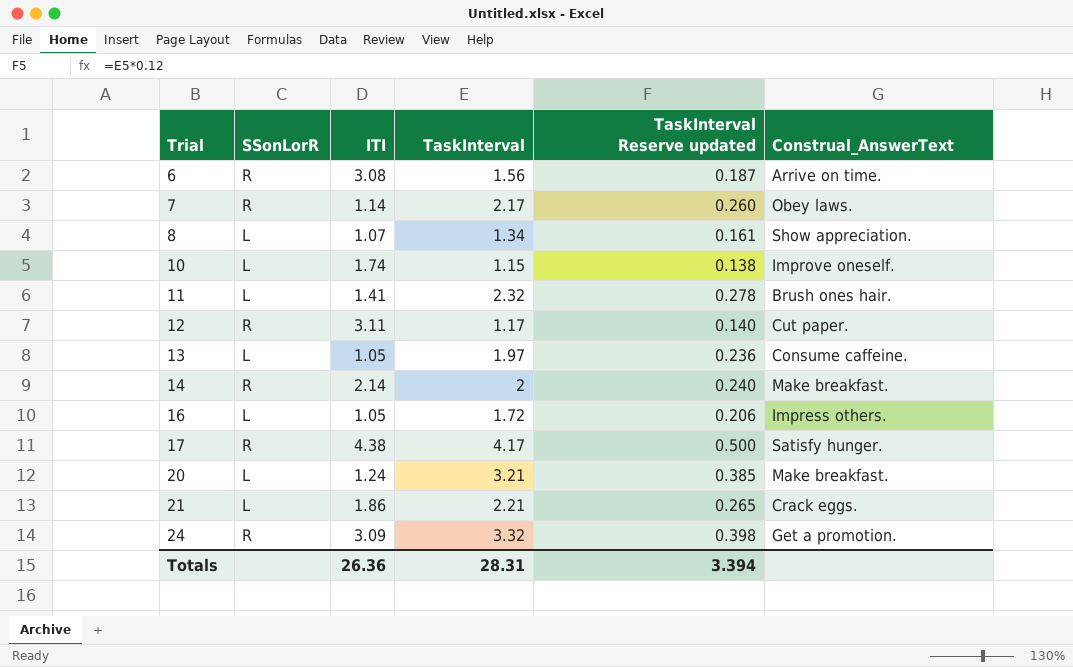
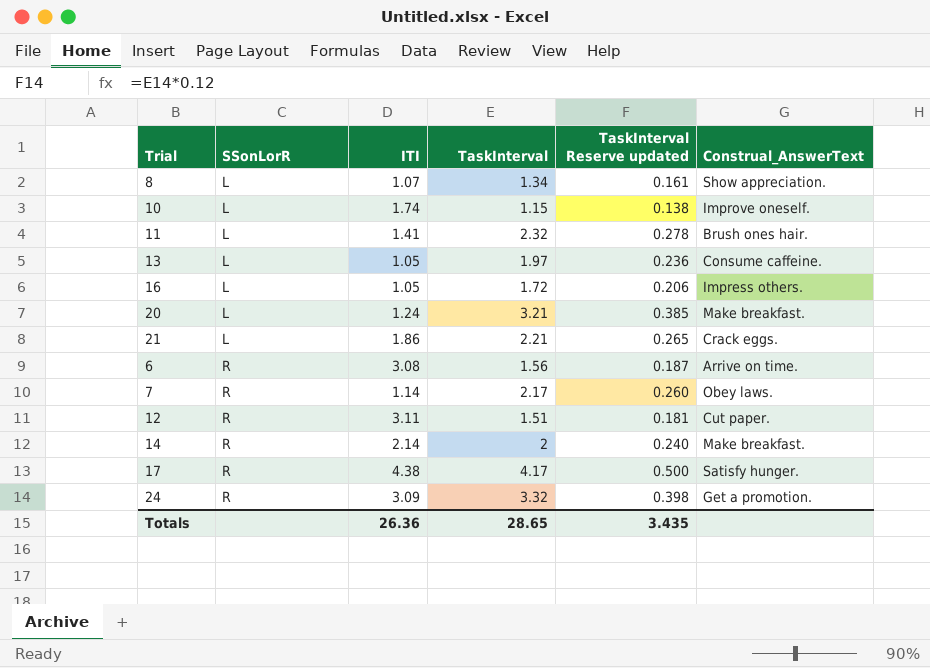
row order: Trial ascending -> SSonLorR ascending
12 | TaskInterval: 1.17 -> 1.51
12 | TaskInterval Reserve updated: 0.140 -> 0.181
Totals | TaskInterval: 28.31 -> 28.65
Totals | TaskInterval Reserve updated: 3.394 -> 3.435

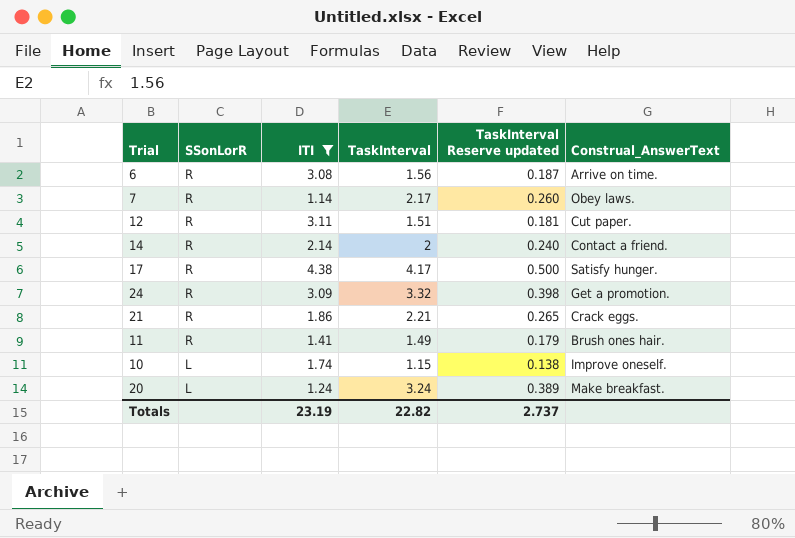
filter: none -> ITI >= 1.14
row order: SSonLorR ascending -> SSonLorR descending
14 | Construal_AnswerText: Make breakfast. -> Contact a friend.
21 | SSonLorR: L -> R
11 | SSonLorR: L -> R
11 | TaskInterval: 2.32 -> 1.49
11 | TaskInterval Reserve updated: 0.278 -> 0.179
20 | TaskInterval: 3.21 -> 3.24
20 | TaskInterval Reserve updated: 0.385 -> 0.389
Totals | ITI: 26.36 -> 23.19
Totals | TaskInterval: 28.65 -> 22.82
Totals | TaskInterval Reserve updated: 3.435 -> 2.737

